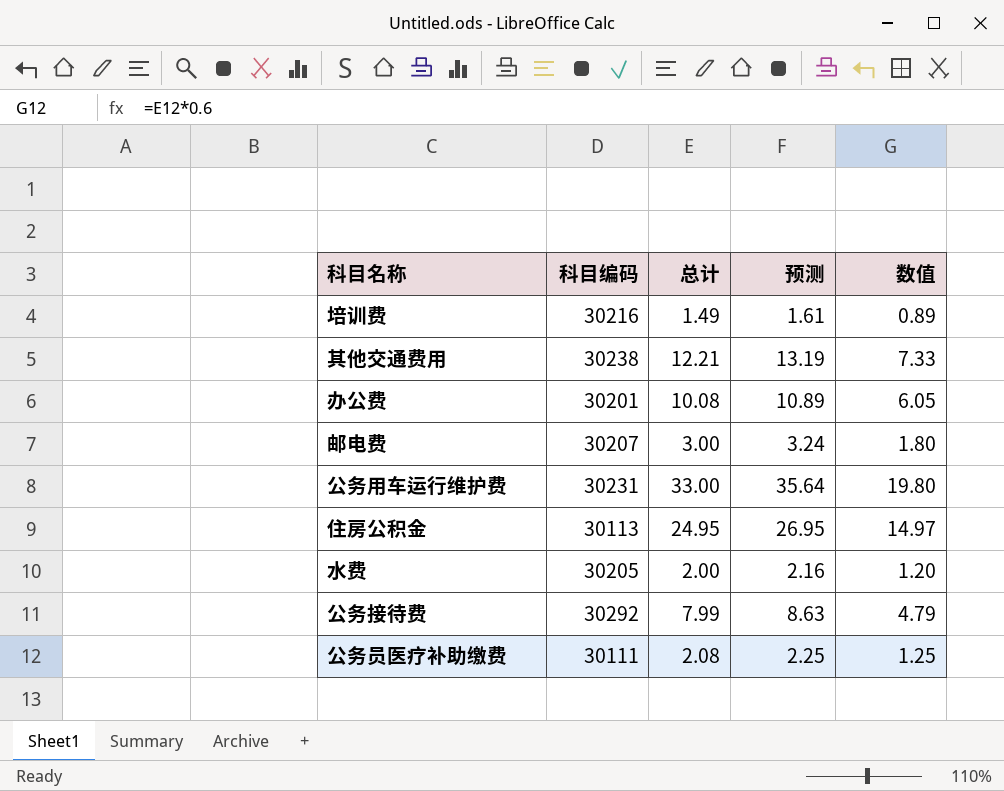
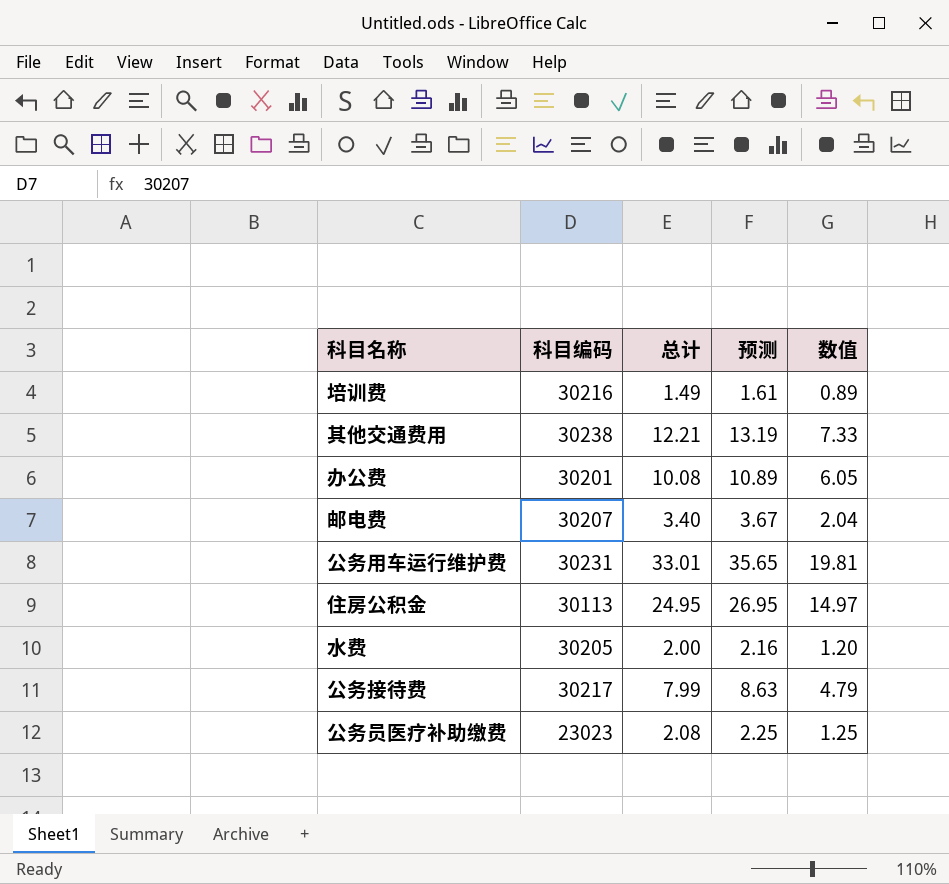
邮电费 | 总计: 3.00 -> 3.40
邮电费 | 预测: 3.24 -> 3.67
邮电费 | 数值: 1.80 -> 2.04
公务用车运行维护费 | 总计: 33.00 -> 33.01
公务用车运行维护费 | 预测: 35.64 -> 35.65
公务用车运行维护费 | 数值: 19.80 -> 19.81
公务接待费 | 科目编码: 30292 -> 30217
公务员医疗补助缴费 | 科目编码: 30111 -> 23023

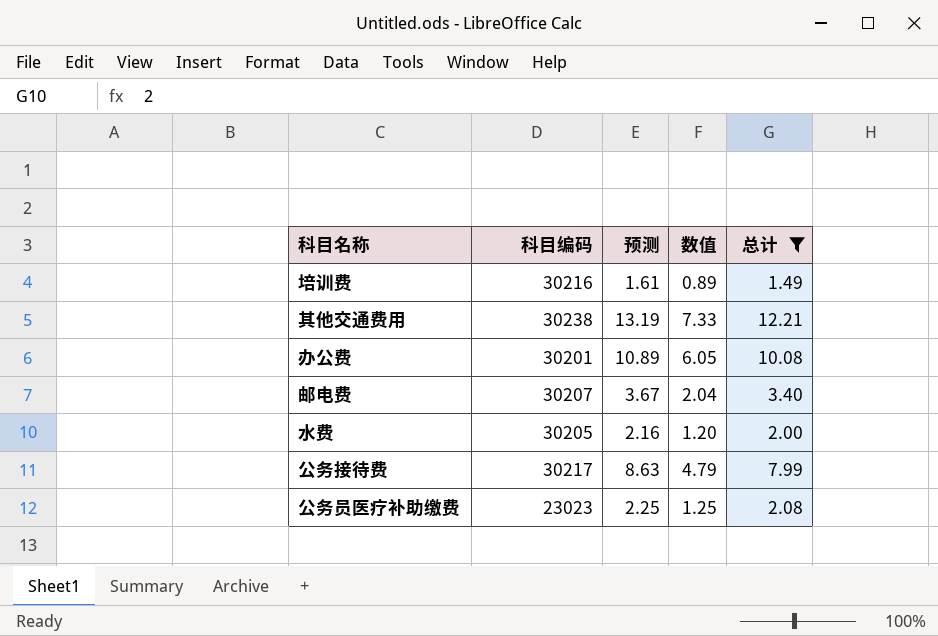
filter: none -> 总计 <= 12.21
column 总计 | position: 3 -> 5

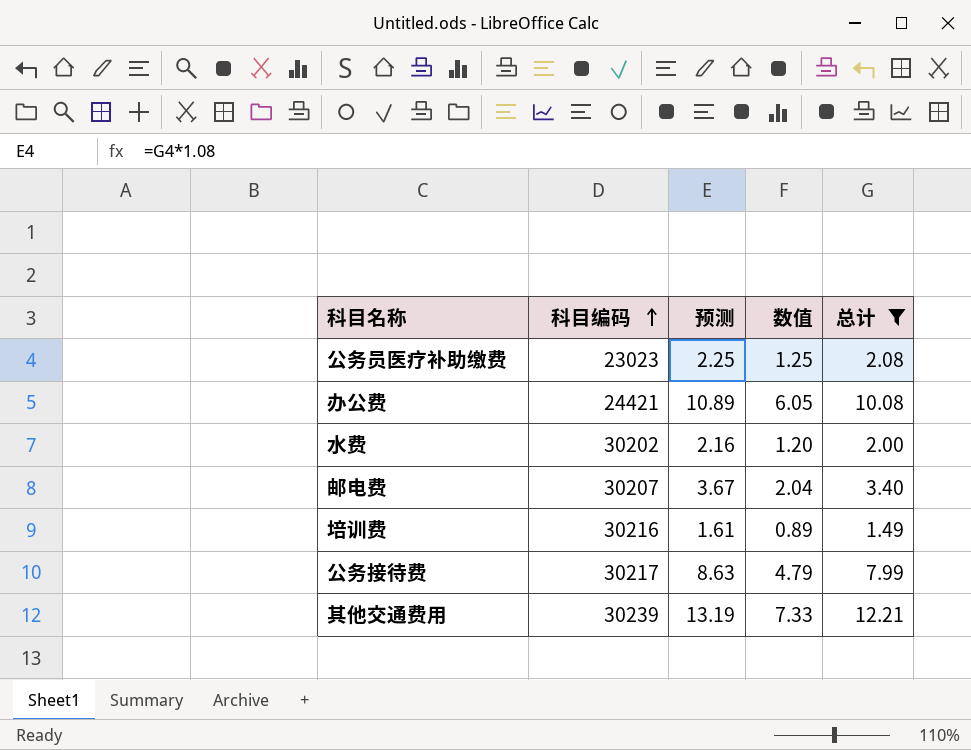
row order: none -> 科目编码 ascending
办公费 | 科目编码: 30201 -> 24421
水费 | 科目编码: 30205 -> 30202
其他交通费用 | 科目编码: 30238 -> 30239

